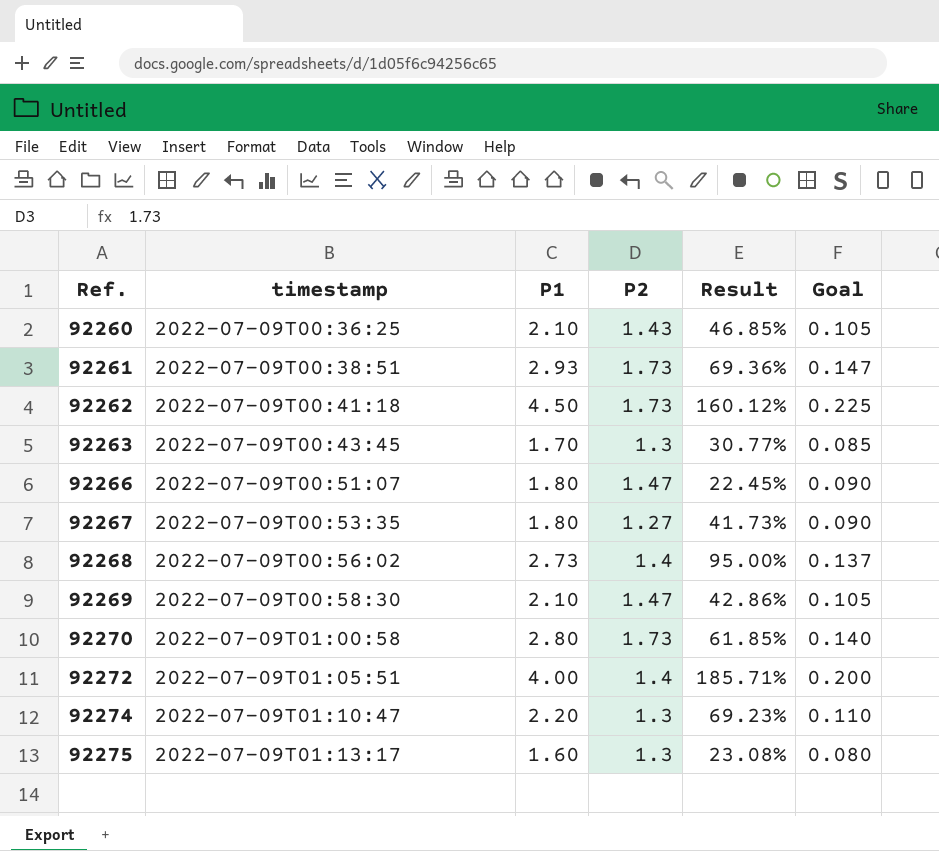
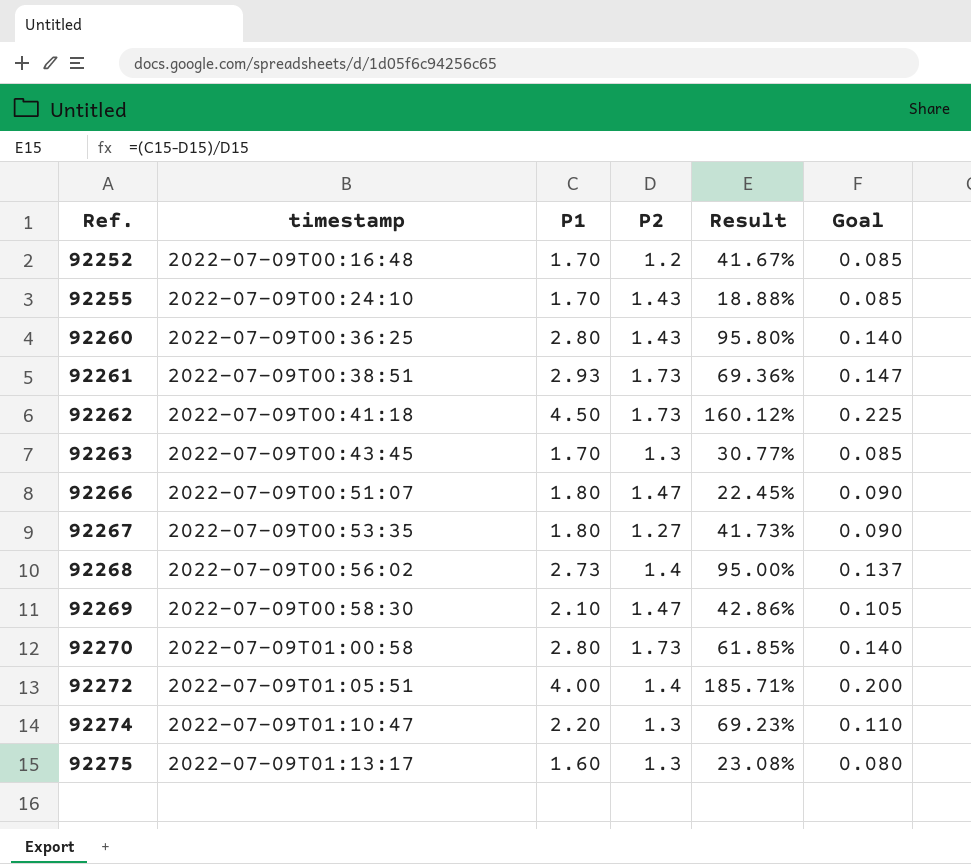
row 92252: none -> 2022-07-09T00:16:48 | 1.70 | 1.2 | 41.67% | 0.085
row 92255: none -> 2022-07-09T00:24:10 | 1.70 | 1.43 | 18.88% | 0.085
92260 | P1: 2.10 -> 2.80
92260 | Result: 46.85% -> 95.80%
92260 | Goal: 0.105 -> 0.140

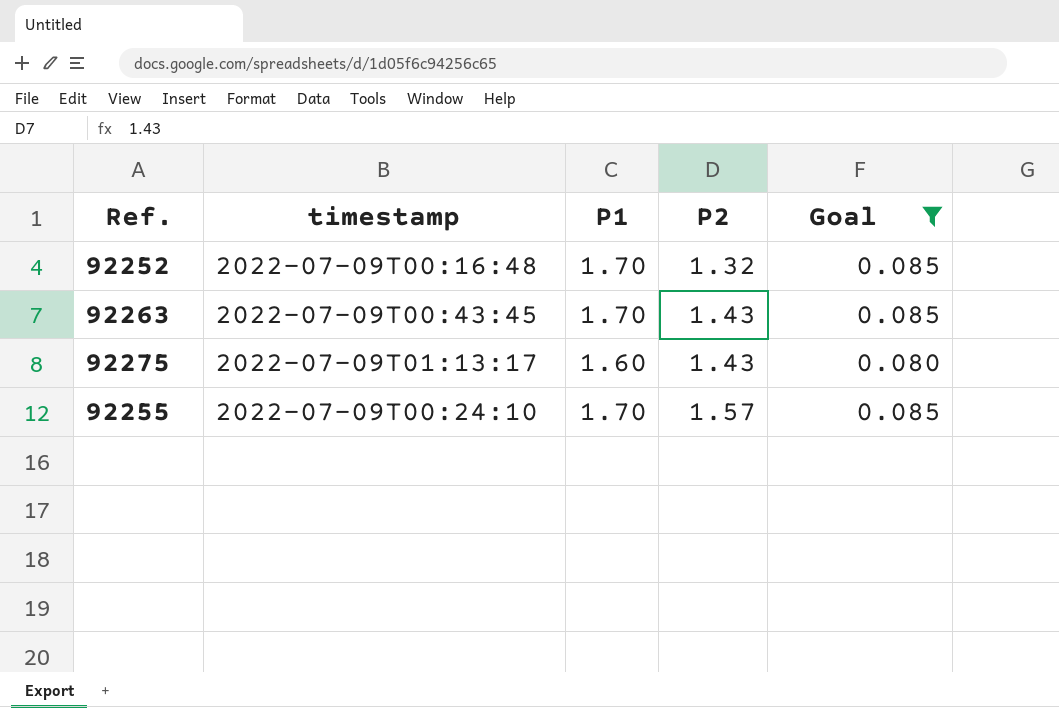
filter: none -> Goal <= 0.085
row order: Ref. ascending -> P2 ascending
column Result | formula: ([P1] - [P2]) / [P2] -> none
92252 | P2: 1.2 -> 1.32
92263 | P2: 1.3 -> 1.43
92275 | P2: 1.3 -> 1.43
92255 | P2: 1.43 -> 1.57

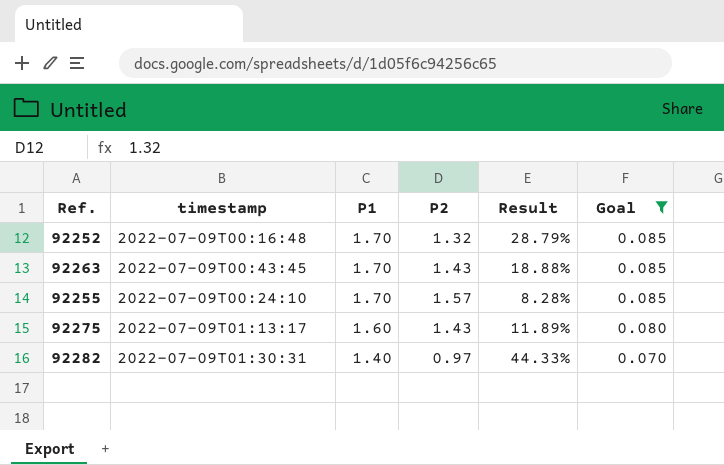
row order: P2 ascending -> P1 descending
column Result | formula: none -> ([P1] - [P2]) / [P2]
row 92282: none -> 2022-07-09T01:30:31 | 1.40 | 0.97 | 44.33% | 0.070

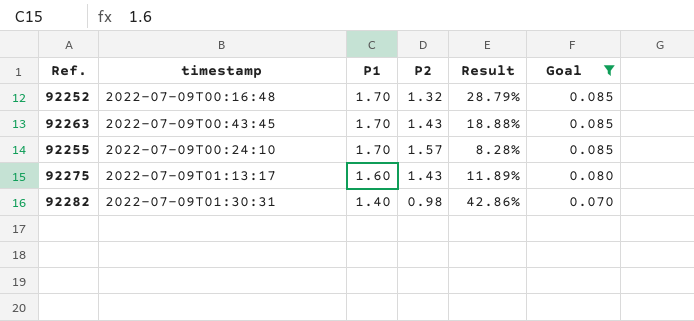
92282 | P2: 0.97 -> 0.98
92282 | Result: 44.33% -> 42.86%

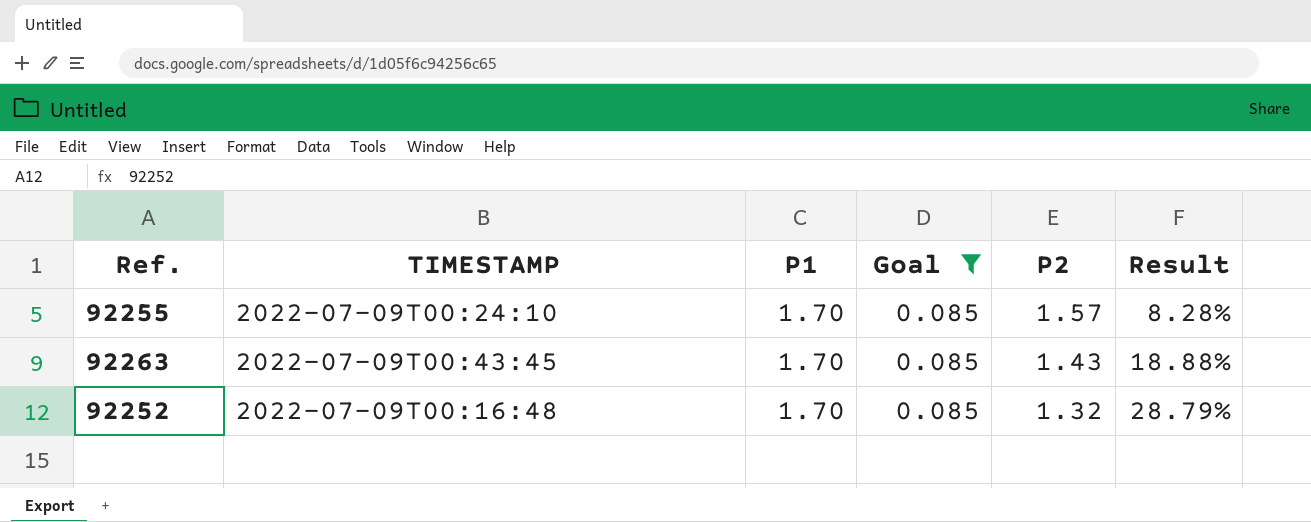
row order: P1 descending -> P2 descending
column name: timestamp -> TIMESTAMP
column Goal | position: 6 -> 4
row 92275: 2022-07-09T01:13:17 | 1.60 | 1.43 | 11.89% | 0.080 -> none
row 92282: 2022-07-09T01:30:31 | 1.40 | 0.98 | 42.86% | 0.070 -> none

